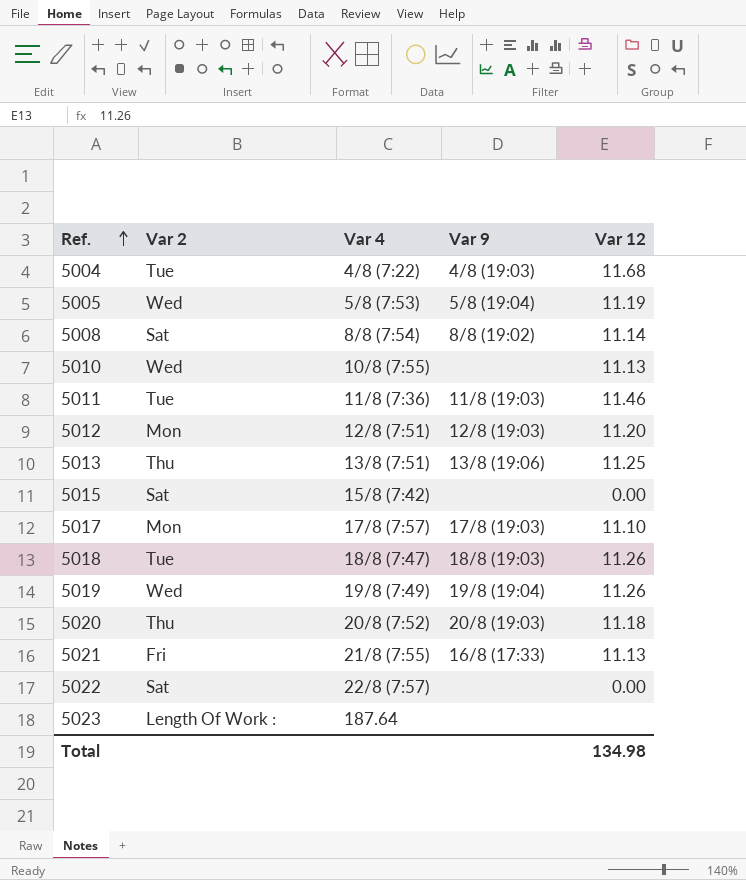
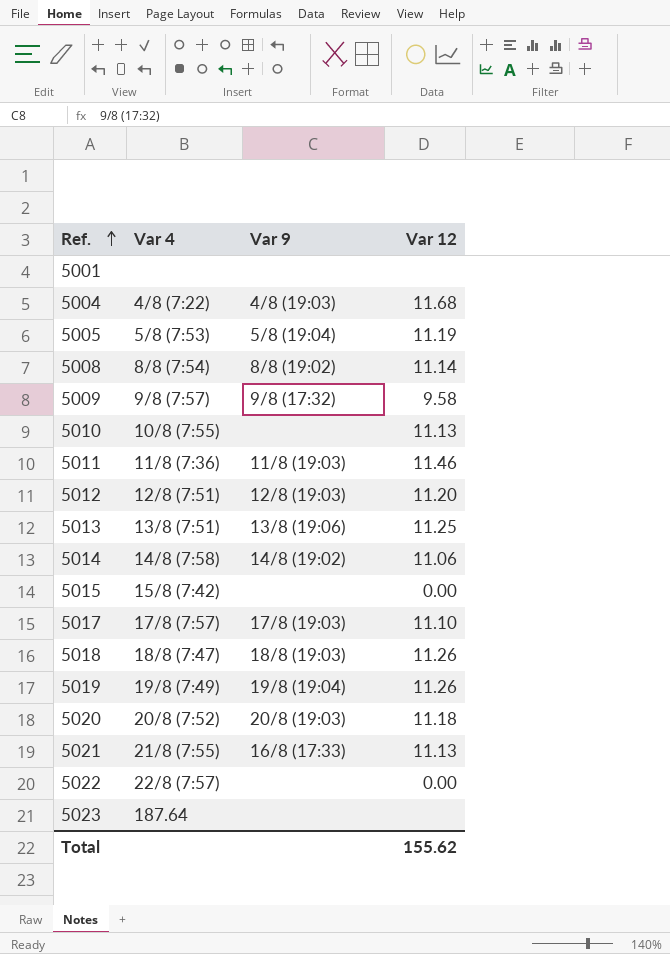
column Var 2 | position: 2 -> none
row 5001: none -> none | none | none
row 5009: none -> 9/8 (7:57) | 9/8 (17:32) | 9.58
row 5014: none -> 14/8 (7:58) | 14/8 (19:02) | 11.06
Total | Var 12: 134.98 -> 155.62

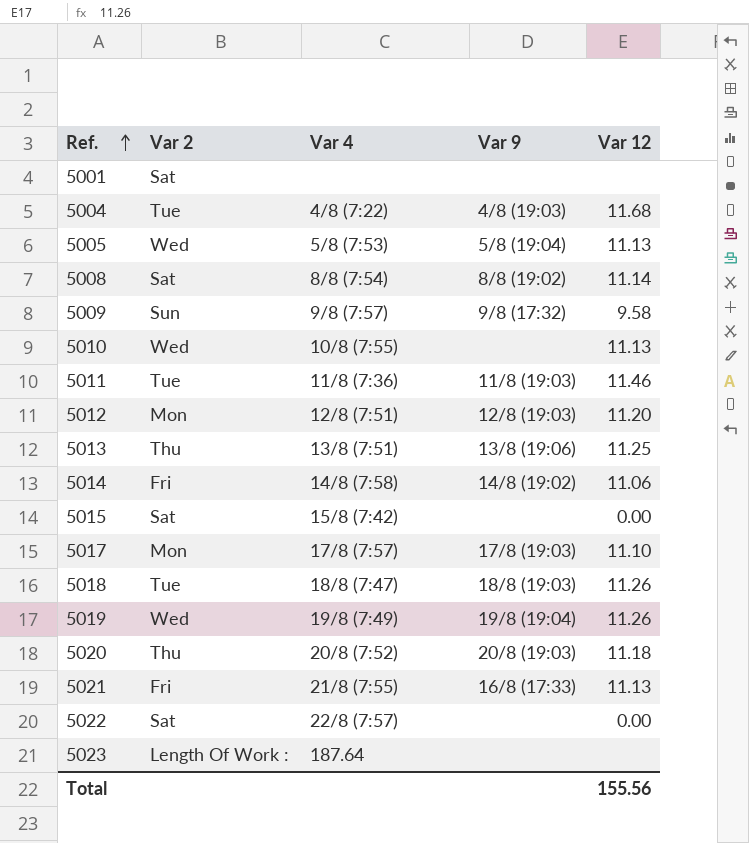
column Var 2 | position: none -> 2
5005 | Var 12: 11.19 -> 11.13
Total | Var 12: 155.62 -> 155.56

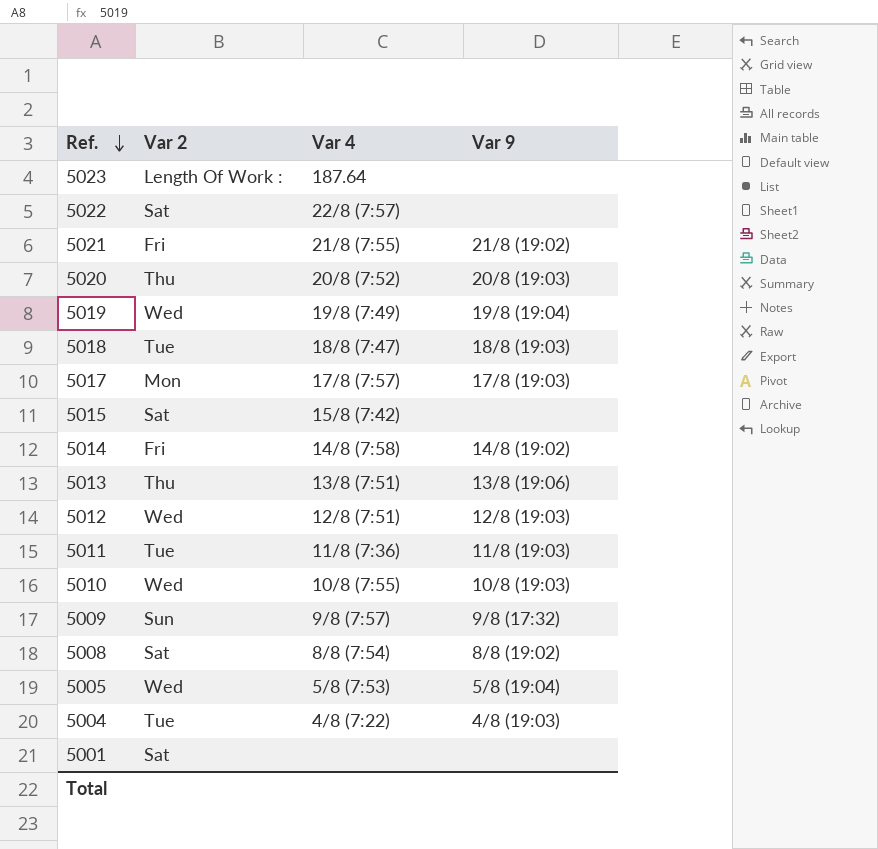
row order: Ref. ascending -> Ref. descending
column Var 12 | position: 5 -> none
5021 | Var 9: 16/8 (17:33) -> 21/8 (19:02)
5012 | Var 2: Mon -> Wed
5010 | Var 9: none -> 10/8 (19:03)

